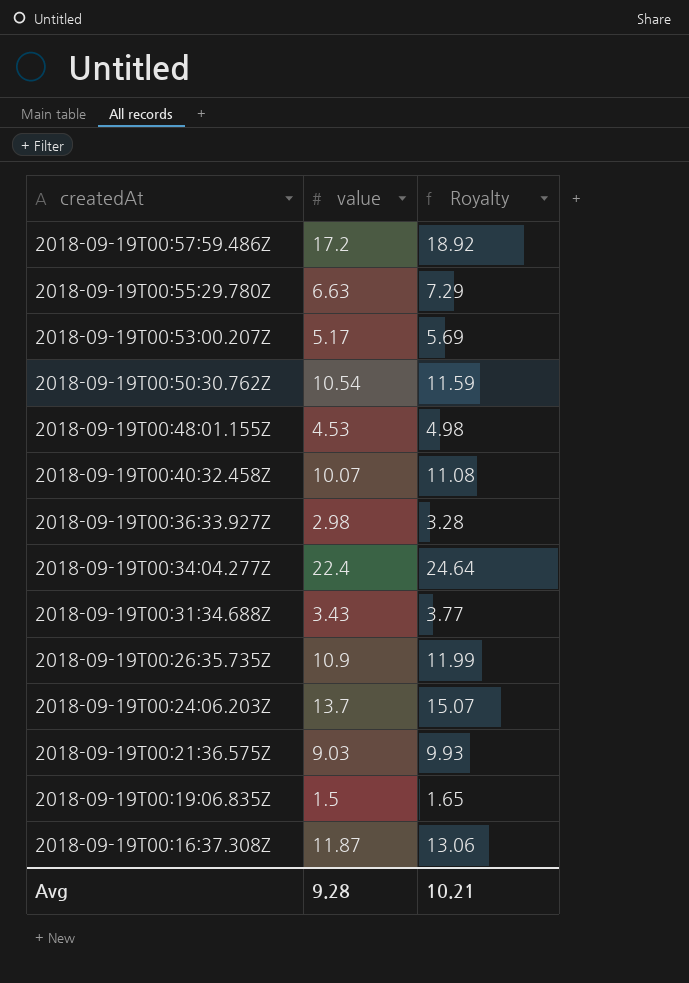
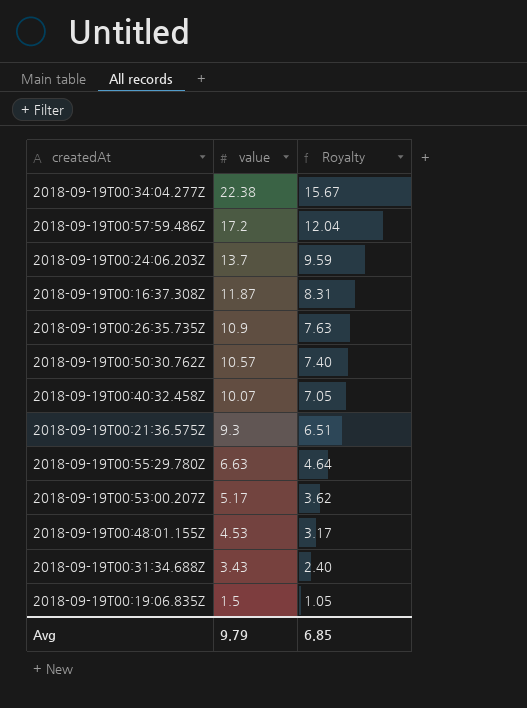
row order: createdAt descending -> value descending
column Royalty | formula: [value] * 1.1 -> [value] * 0.7
row 2018-09-19T00:36:33.927Z: 2.98 | 3.28 -> none
2018-09-19T00:34:04.277Z | value: 22.4 -> 22.38
2018-09-19T00:50:30.762Z | value: 10.54 -> 10.57
2018-09-19T00:21:36.575Z | value: 9.03 -> 9.3
Avg | value: 9.28 -> 9.79
Avg | Royalty: 10.21 -> 6.85

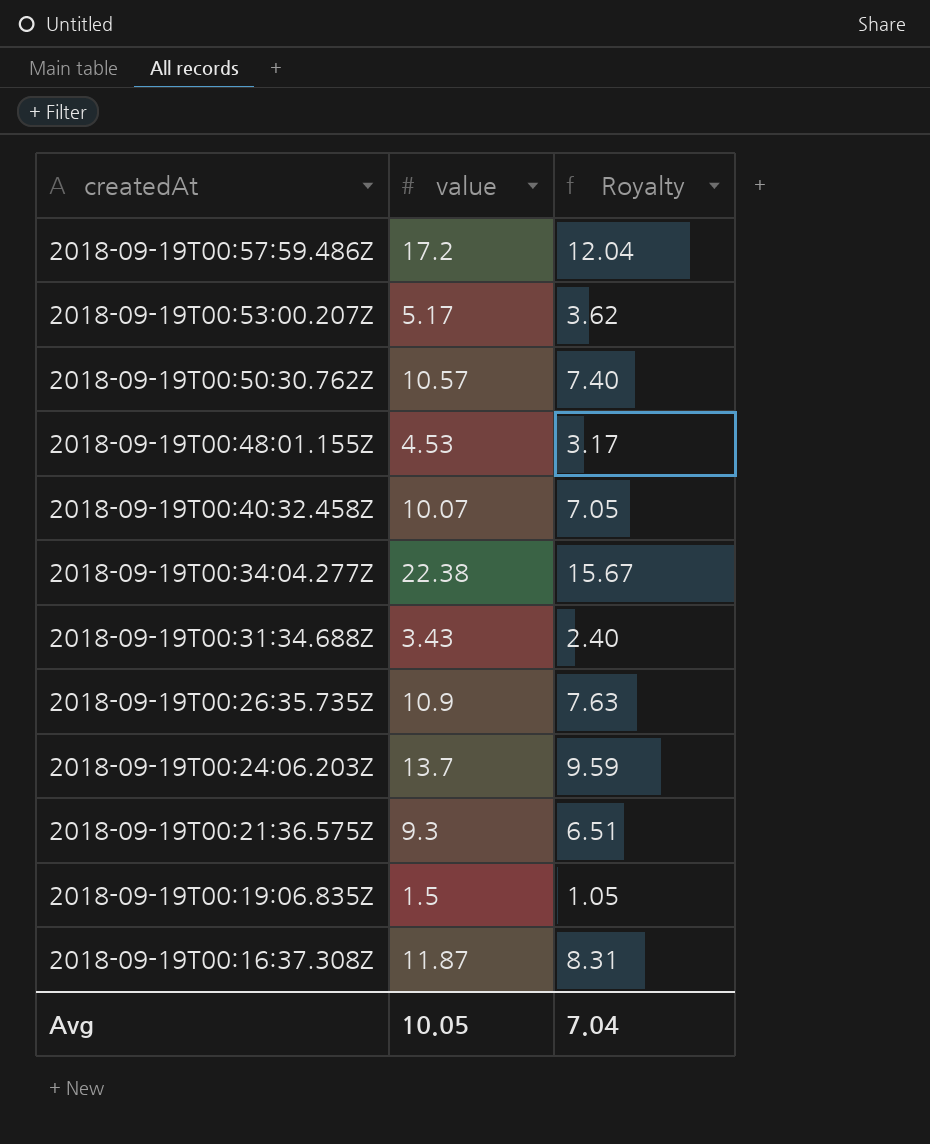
row order: value descending -> createdAt descending
row 2018-09-19T00:55:29.780Z: 6.63 | 4.64 -> none
Avg | value: 9.79 -> 10.05
Avg | Royalty: 6.85 -> 7.04

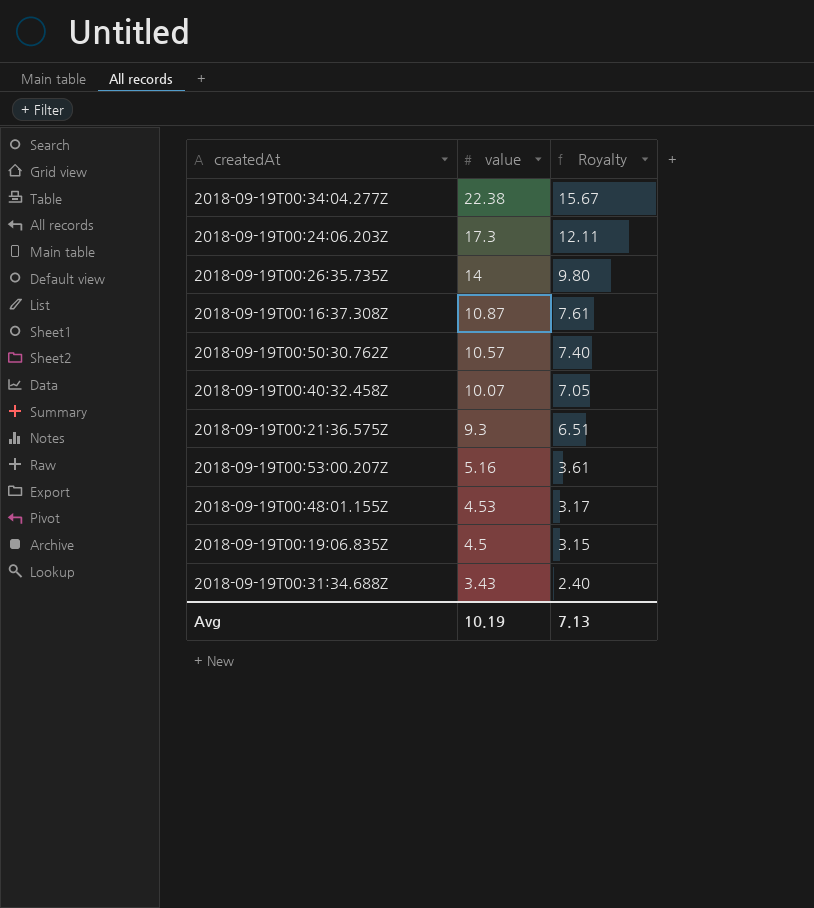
row order: createdAt descending -> value descending
row 2018-09-19T00:57:59.486Z: 17.2 | 12.04 -> none
2018-09-19T00:24:06.203Z | value: 13.7 -> 17.3
2018-09-19T00:24:06.203Z | Royalty: 9.59 -> 12.11
2018-09-19T00:26:35.735Z | value: 10.9 -> 14
2018-09-19T00:26:35.735Z | Royalty: 7.63 -> 9.80
2018-09-19T00:16:37.308Z | value: 11.87 -> 10.87
2018-09-19T00:16:37.308Z | Royalty: 8.31 -> 7.61
2018-09-19T00:53:00.207Z | value: 5.17 -> 5.16
2018-09-19T00:53:00.207Z | Royalty: 3.62 -> 3.61
2018-09-19T00:19:06.835Z | value: 1.5 -> 4.5
2018-09-19T00:19:06.835Z | Royalty: 1.05 -> 3.15
Avg | value: 10.05 -> 10.19
Avg | Royalty: 7.04 -> 7.13

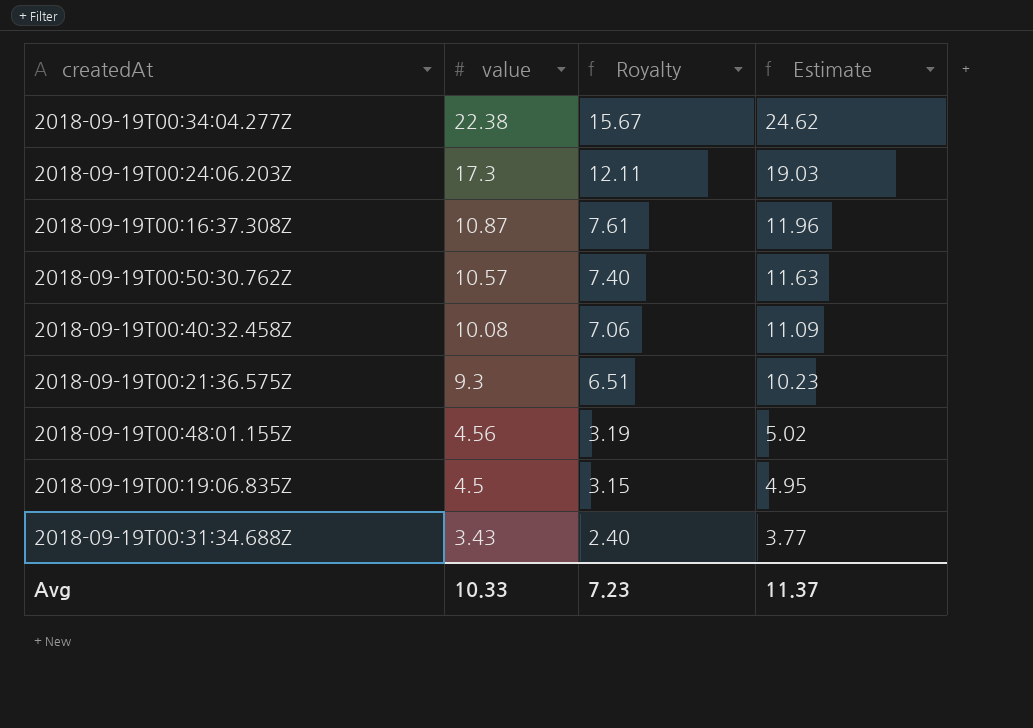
column Estimate | formula: none -> [value] * 1.1
row 2018-09-19T00:26:35.735Z: 14 | 9.80 -> none
row 2018-09-19T00:53:00.207Z: 5.16 | 3.61 -> none
2018-09-19T00:40:32.458Z | value: 10.07 -> 10.08
2018-09-19T00:40:32.458Z | Royalty: 7.05 -> 7.06
2018-09-19T00:48:01.155Z | value: 4.53 -> 4.56
2018-09-19T00:48:01.155Z | Royalty: 3.17 -> 3.19
Avg | value: 10.19 -> 10.33
Avg | Royalty: 7.13 -> 7.23

